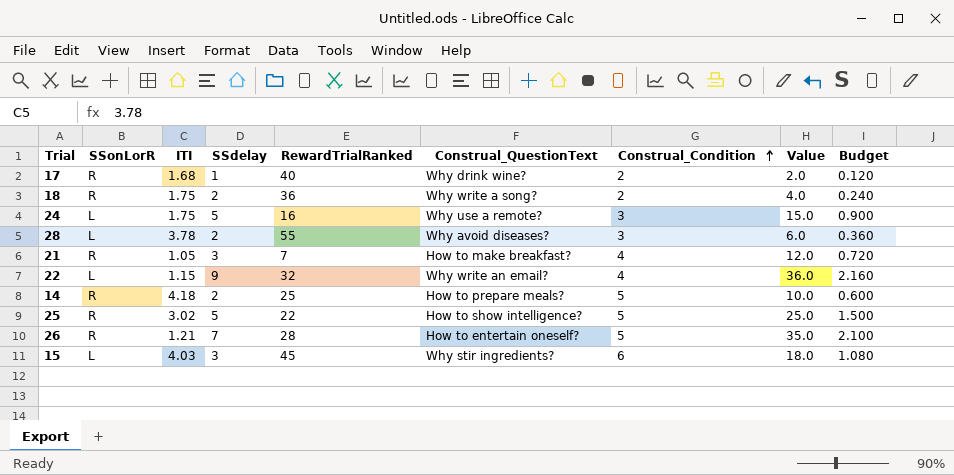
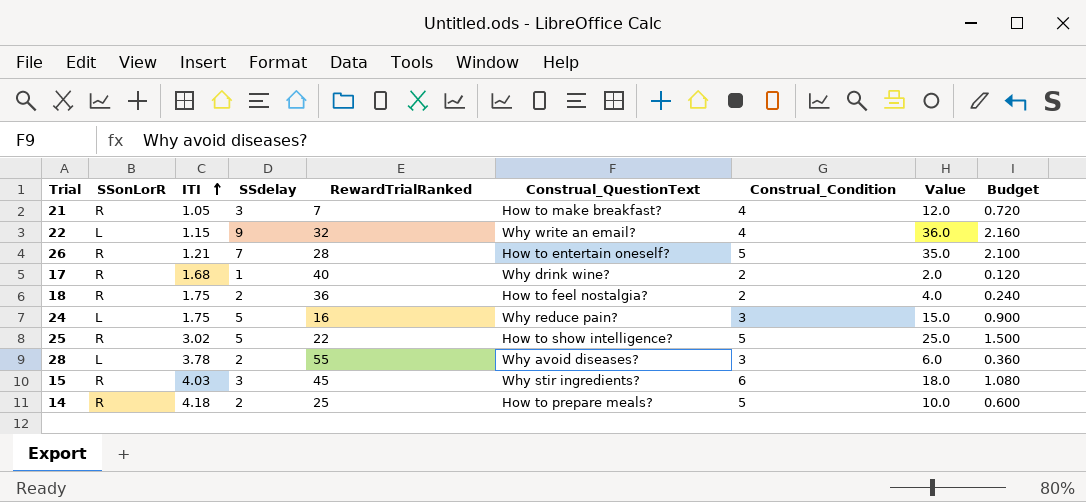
row order: Construal_Condition ascending -> ITI ascending
18 | Construal_QuestionText: Why write a song? -> How to feel nostalgia?
24 | Construal_QuestionText: Why use a remote? -> Why reduce pain?
15 | SSonLorR: L -> R

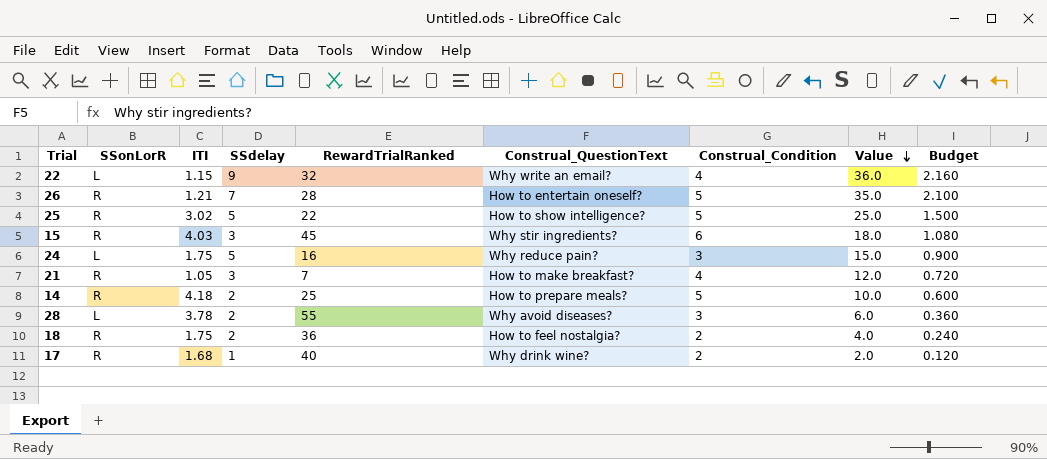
row order: ITI ascending -> Value descending

